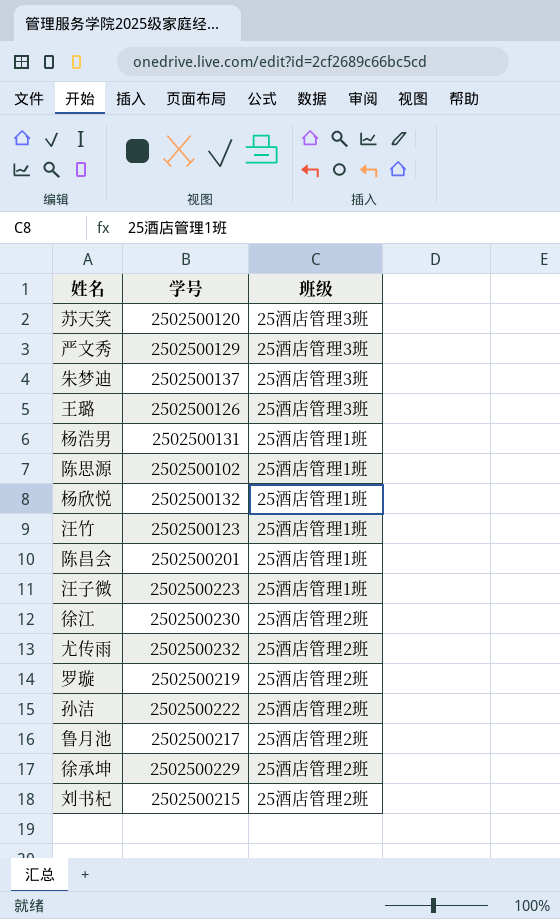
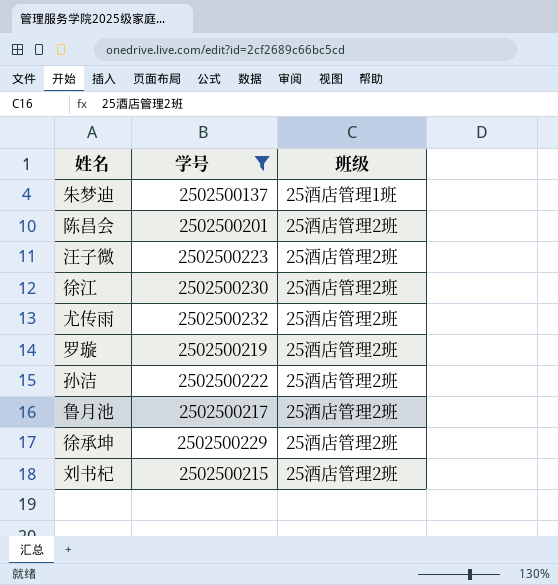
filter: none -> 学号 >= 2502500137
朱梦迪 | 班级: 25酒店管理3班 -> 25酒店管理1班
陈昌会 | 班级: 25酒店管理1班 -> 25酒店管理2班
汪子微 | 班级: 25酒店管理1班 -> 25酒店管理2班

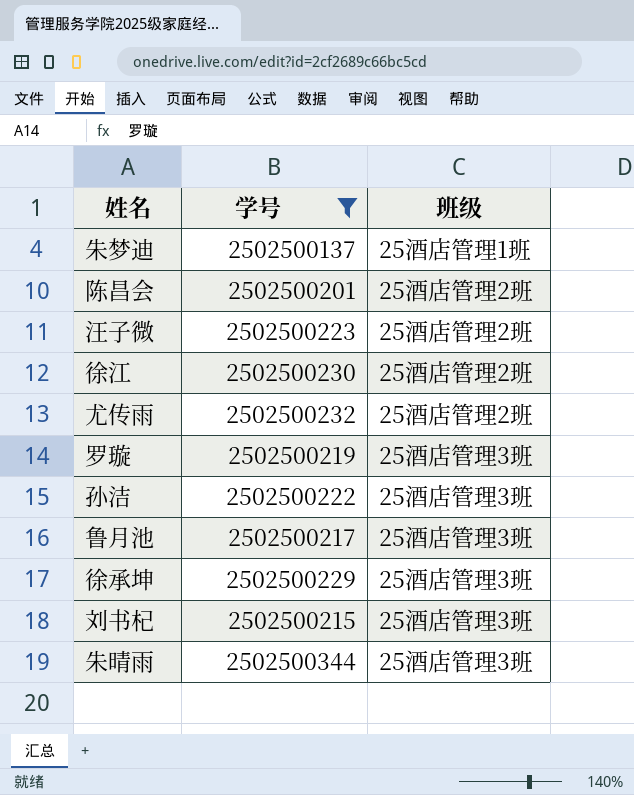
罗璇 | 班级: 25酒店管理2班 -> 25酒店管理3班
孙洁 | 班级: 25酒店管理2班 -> 25酒店管理3班
鲁月池 | 班级: 25酒店管理2班 -> 25酒店管理3班
徐承坤 | 班级: 25酒店管理2班 -> 25酒店管理3班
刘书杞 | 班级: 25酒店管理2班 -> 25酒店管理3班
row 朱晴雨: none -> 2502500344 | 25酒店管理3班

